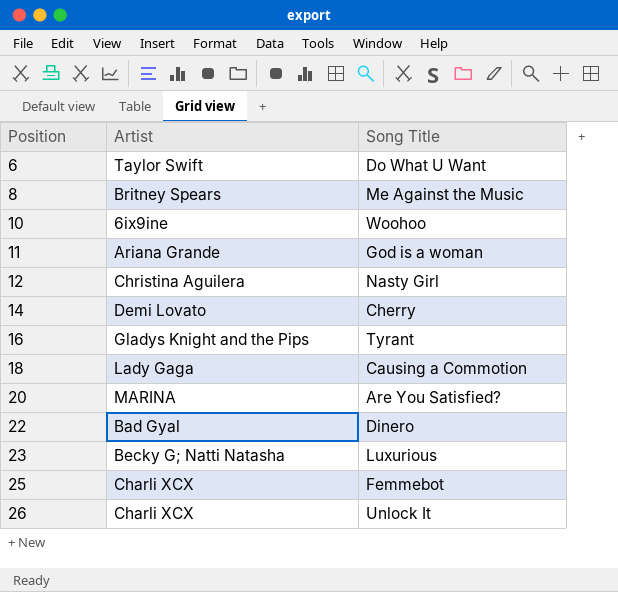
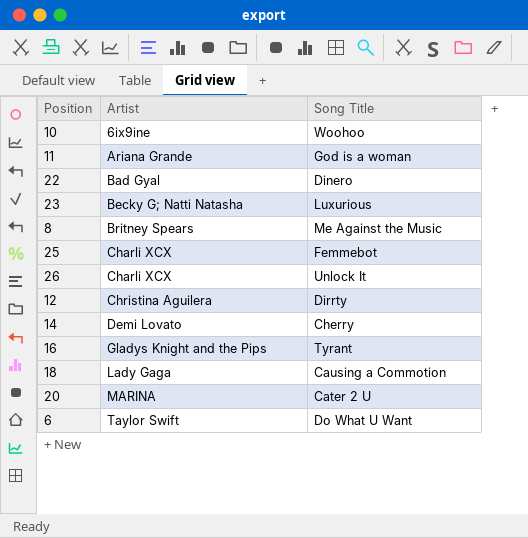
row order: Position ascending -> Artist ascending
12 | Song Title: Nasty Girl -> Dirrty
20 | Song Title: Are You Satisfied? -> Cater 2 U

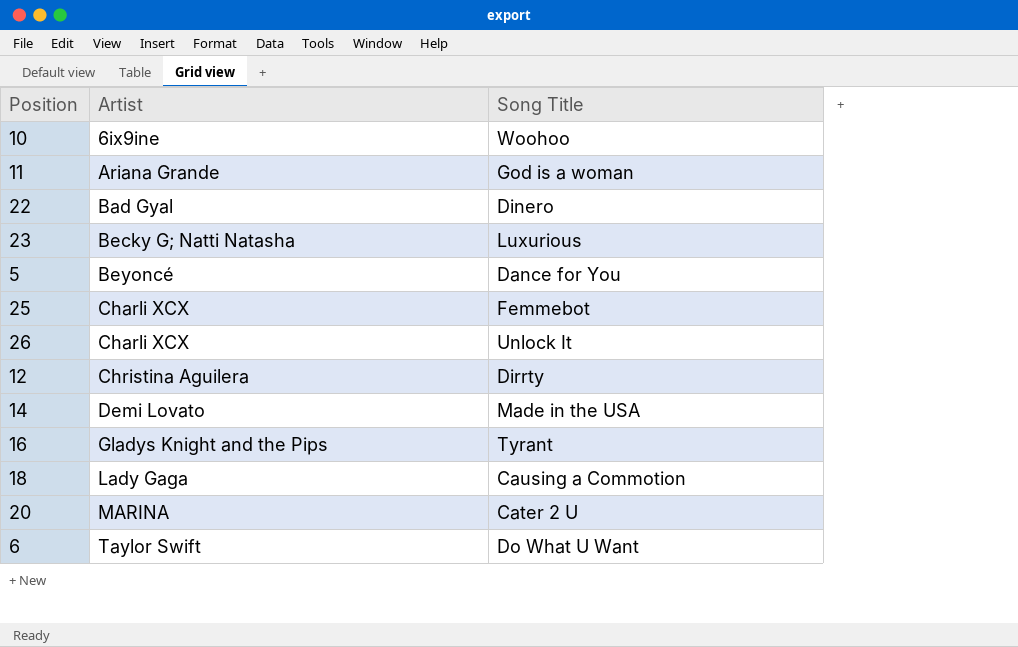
row 8: Britney Spears | Me Against the Music -> none
row 5: none -> Beyoncé | Dance for You
14 | Song Title: Cherry -> Made in the USA

